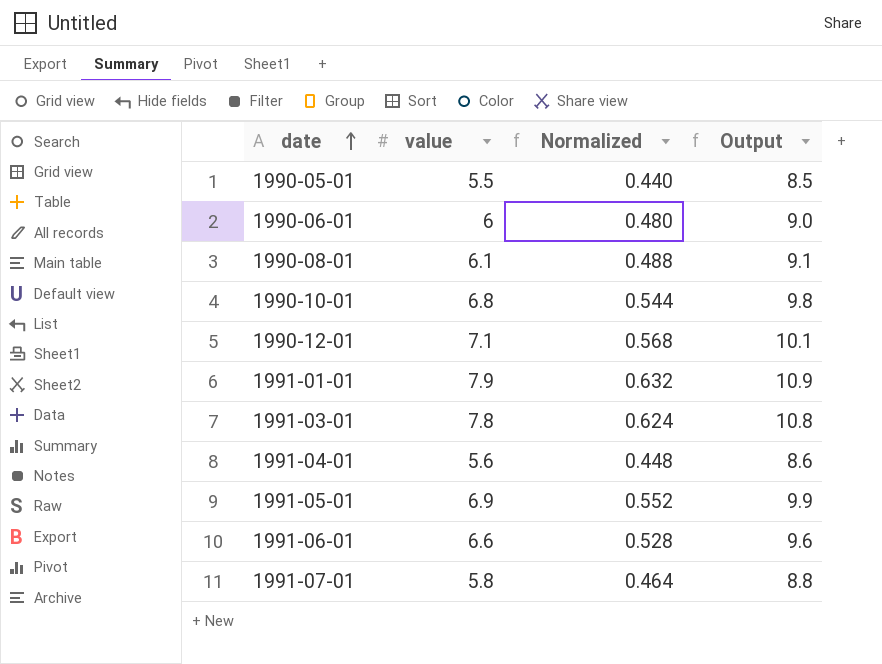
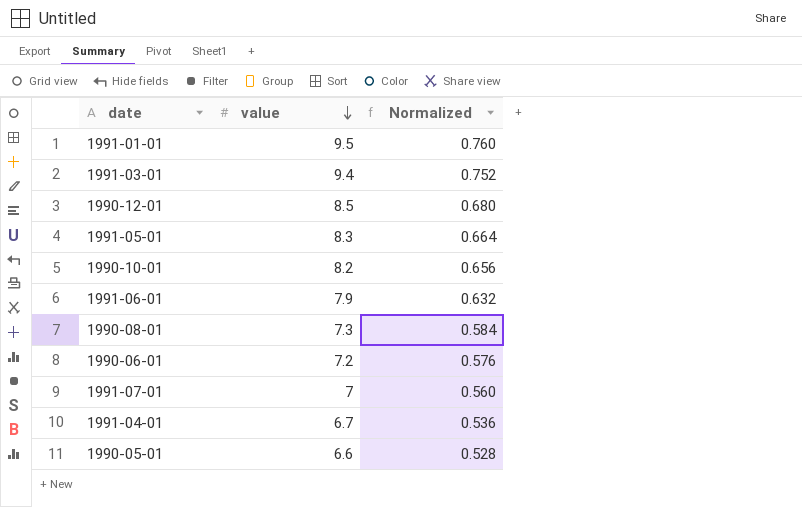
row order: date ascending -> value descending
column Output | formula: [value] + 3 -> none
1991-01-01 | value: 7.9 -> 9.5
1991-01-01 | Normalized: 0.632 -> 0.760
1991-03-01 | value: 7.8 -> 9.4
1991-03-01 | Normalized: 0.624 -> 0.752
1990-12-01 | value: 7.1 -> 8.5
1990-12-01 | Normalized: 0.568 -> 0.680
1991-05-01 | value: 6.9 -> 8.3
1991-05-01 | Normalized: 0.552 -> 0.664
1990-10-01 | value: 6.8 -> 8.2
1990-10-01 | Normalized: 0.544 -> 0.656
1991-06-01 | value: 6.6 -> 7.9
1991-06-01 | Normalized: 0.528 -> 0.632
1990-08-01 | value: 6.1 -> 7.3
1990-08-01 | Normalized: 0.488 -> 0.584
1990-06-01 | value: 6 -> 7.2
1990-06-01 | Normalized: 0.480 -> 0.576
1991-07-01 | value: 5.8 -> 7
1991-07-01 | Normalized: 0.464 -> 0.560
1991-04-01 | value: 5.6 -> 6.7
1991-04-01 | Normalized: 0.448 -> 0.536
1990-05-01 | value: 5.5 -> 6.6
1990-05-01 | Normalized: 0.440 -> 0.528

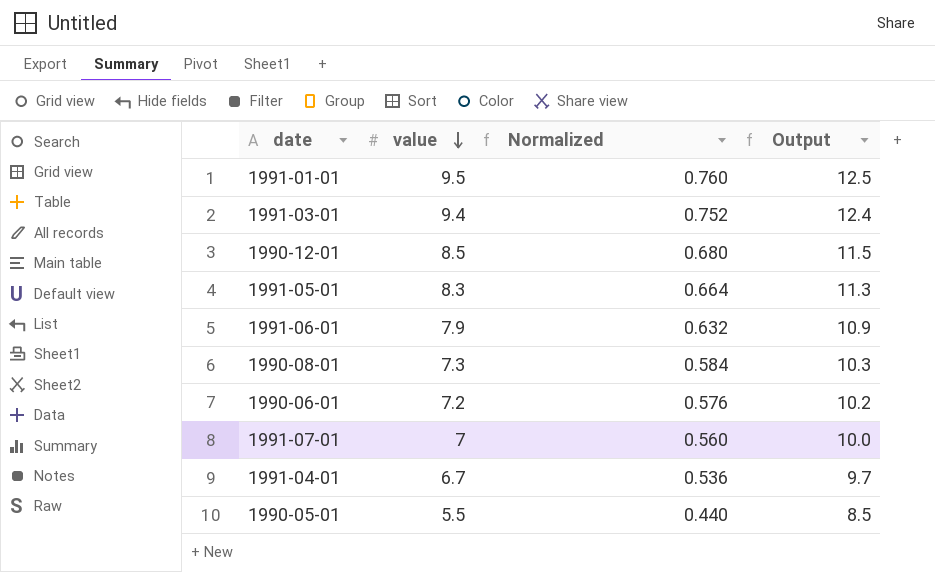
column Output | formula: none -> [value] + 3
row 1990-10-01: 8.2 | 0.656 -> none
1990-05-01 | value: 6.6 -> 5.5
1990-05-01 | Normalized: 0.528 -> 0.440

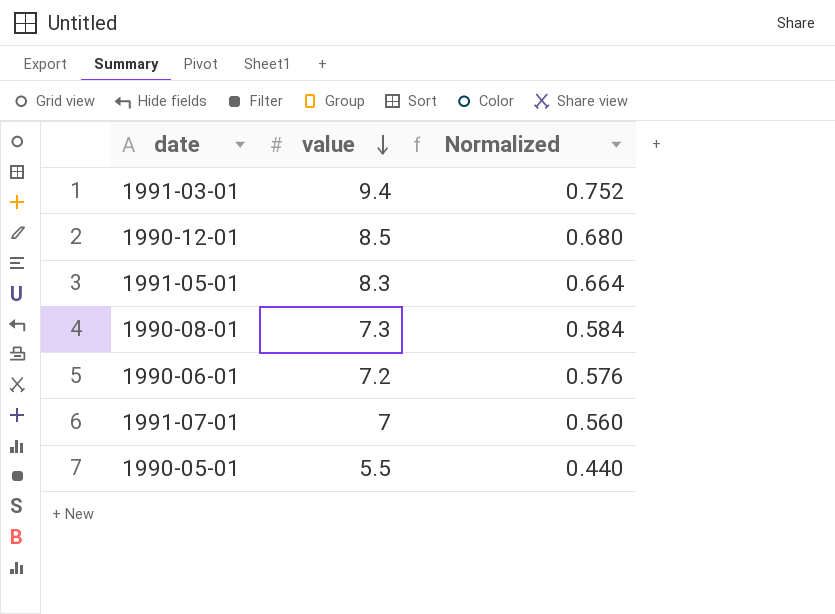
column Output | formula: [value] + 3 -> none
row 1991-01-01: 9.5 | 0.760 | 12.5 -> none
row 1991-06-01: 7.9 | 0.632 | 10.9 -> none
row 1991-04-01: 6.7 | 0.536 | 9.7 -> none

